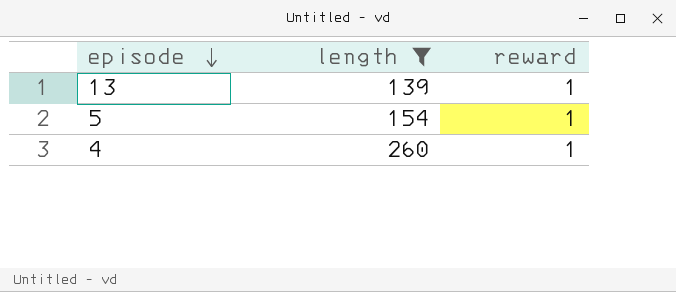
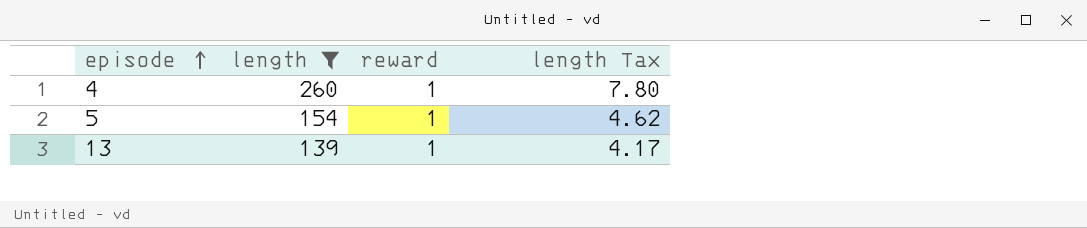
row order: episode descending -> episode ascending
column length Tax | formula: none -> [length] * 0.03

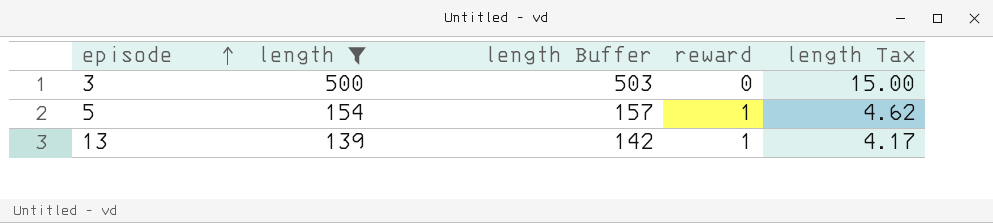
column length Buffer | formula: none -> [length] + 3
row 4: 260 | 1 | 7.80 -> none
row 3: none -> 500 | 503 | 0 | 15.00

